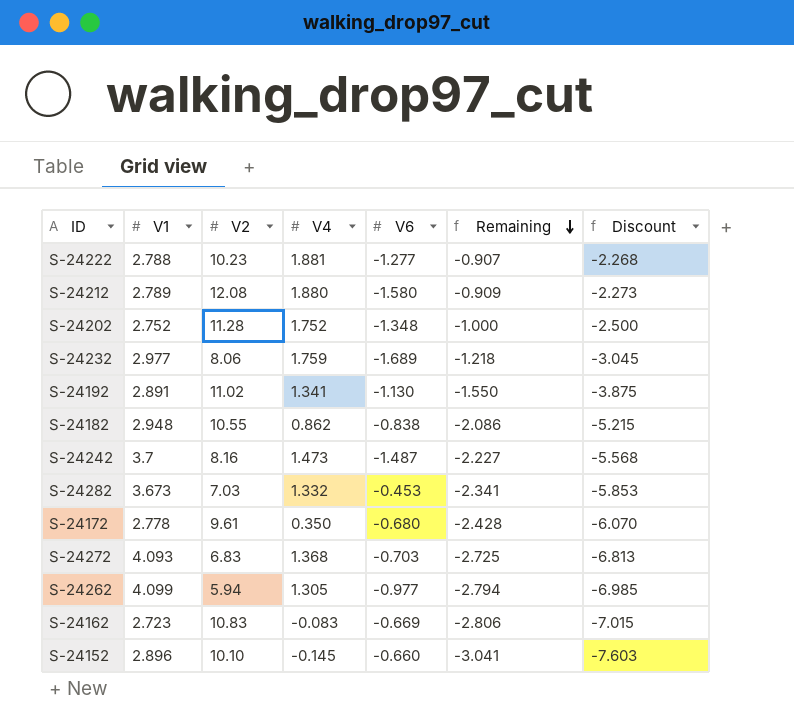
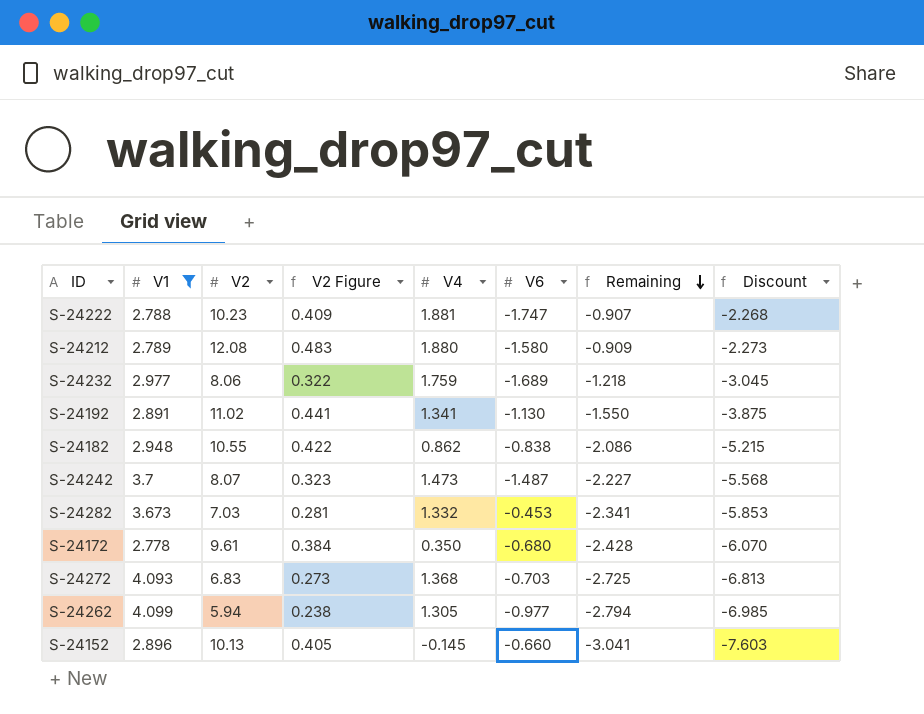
filter: none -> V1 >= 2.778
column V2 Figure | formula: none -> [V2] * 0.04
S-24222 | V6: -1.277 -> -1.747
S-24242 | V2: 8.16 -> 8.07
S-24152 | V2: 10.10 -> 10.13

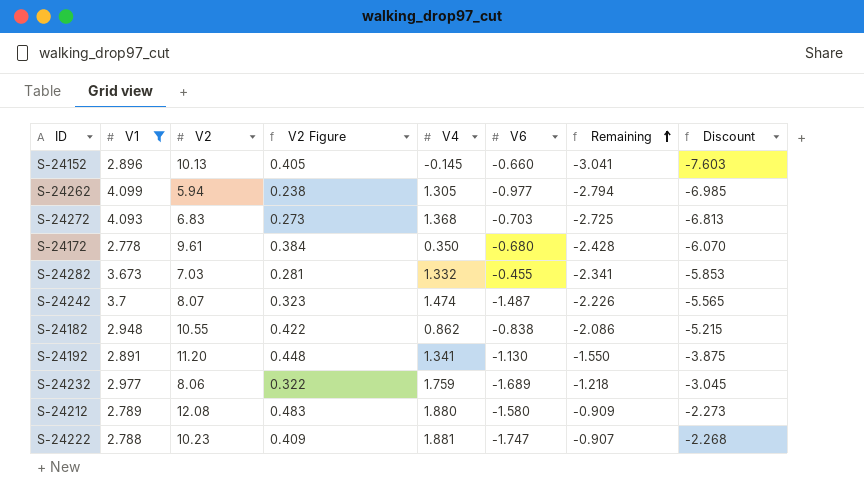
row order: Remaining descending -> Remaining ascending
S-24282 | V6: -0.453 -> -0.455
S-24242 | V4: 1.473 -> 1.474
S-24242 | Remaining: -2.227 -> -2.226
S-24242 | Discount: -5.568 -> -5.565
S-24192 | V2: 11.02 -> 11.20
S-24192 | V2 Figure: 0.441 -> 0.448

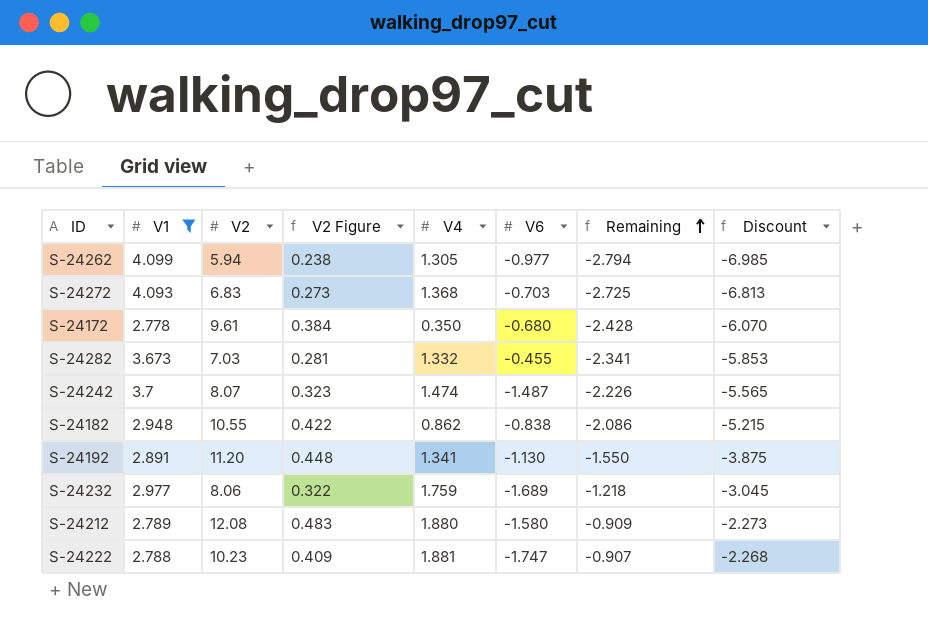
row S-24152: 2.896 | 10.13 | 0.405 | -0.145 | -0.660 | -3.041 | -7.603 -> none

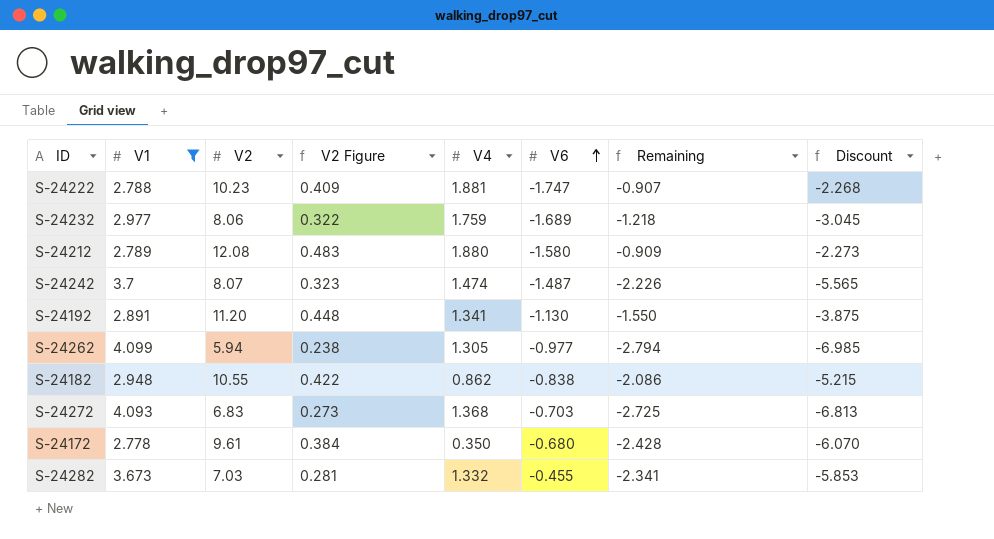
row order: Remaining ascending -> V6 ascending

